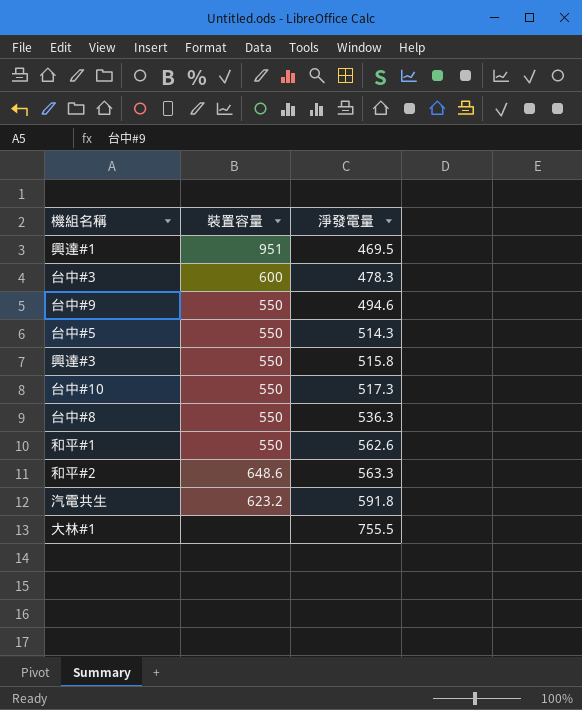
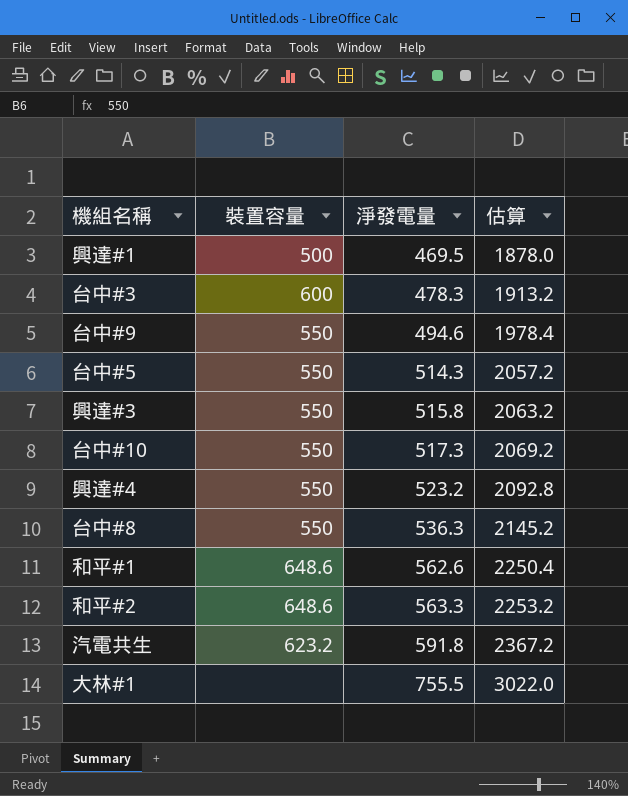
column 估算 | formula: none -> [淨發電量] * 4
興達#1 | 裝置容量: 951 -> 500
row 興達#4: none -> 550 | 523.2 | 2092.8
和平#1 | 裝置容量: 550 -> 648.6

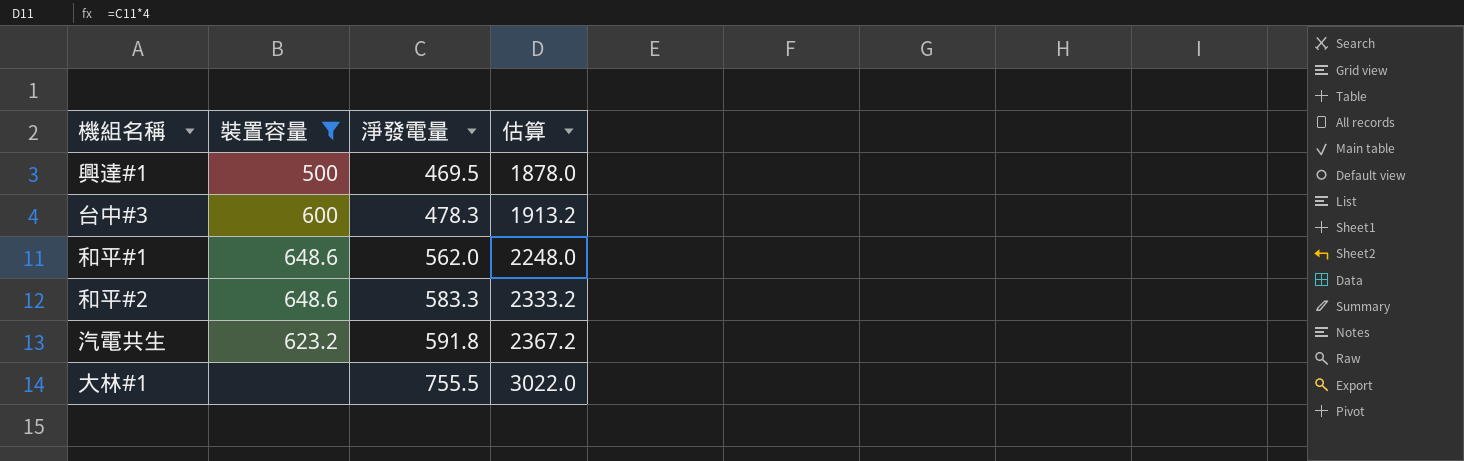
filter: none -> 裝置容量 != 550
和平#1 | 淨發電量: 562.6 -> 562.0
和平#1 | 估算: 2250.4 -> 2248.0
和平#2 | 淨發電量: 563.3 -> 583.3
和平#2 | 估算: 2253.2 -> 2333.2

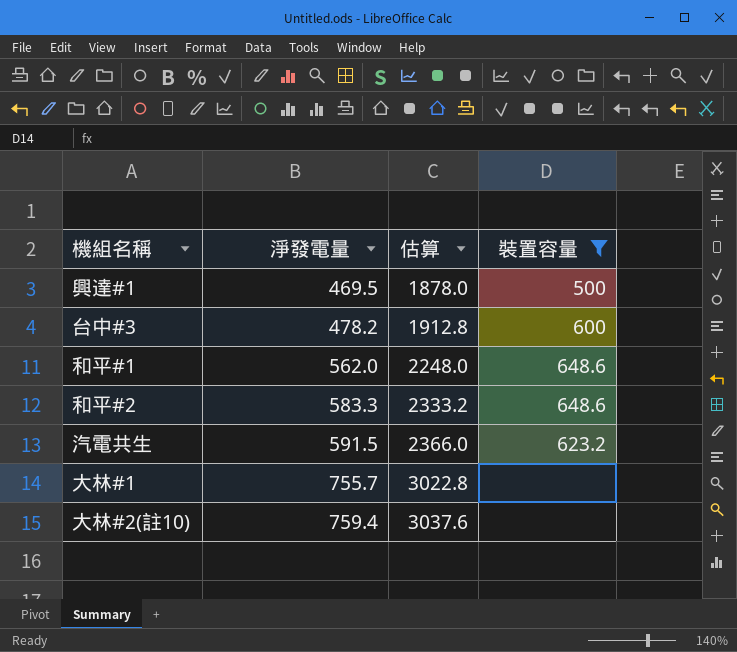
column 裝置容量 | position: 2 -> 4
台中#3 | 淨發電量: 478.3 -> 478.2
台中#3 | 估算: 1913.2 -> 1912.8
汽電共生 | 淨發電量: 591.8 -> 591.5
汽電共生 | 估算: 2367.2 -> 2366.0
大林#1 | 淨發電量: 755.5 -> 755.7
大林#1 | 估算: 3022.0 -> 3022.8
row 大林#2(註10): none -> 759.4 | 3037.6 | none

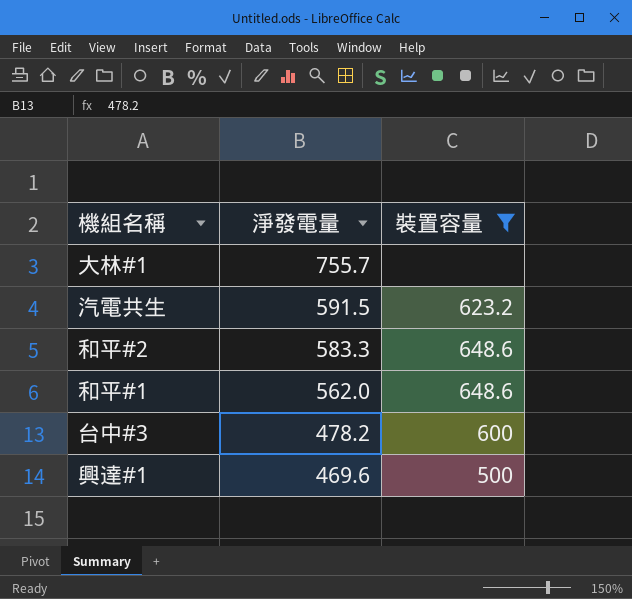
row order: 淨發電量 ascending -> 淨發電量 descending
column 估算 | formula: [淨發電量] * 4 -> none
row 大林#2(註10): 759.4 | 3037.6 | none -> none
興達#1 | 淨發電量: 469.5 -> 469.6

